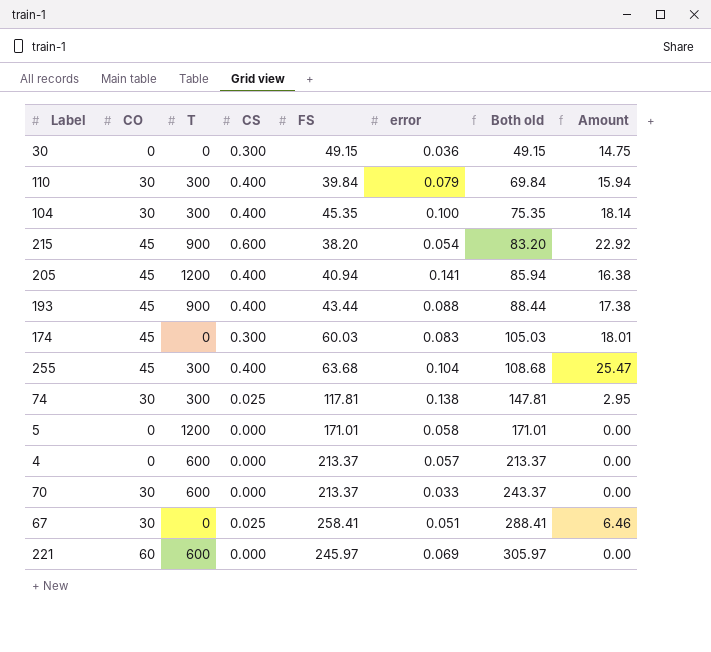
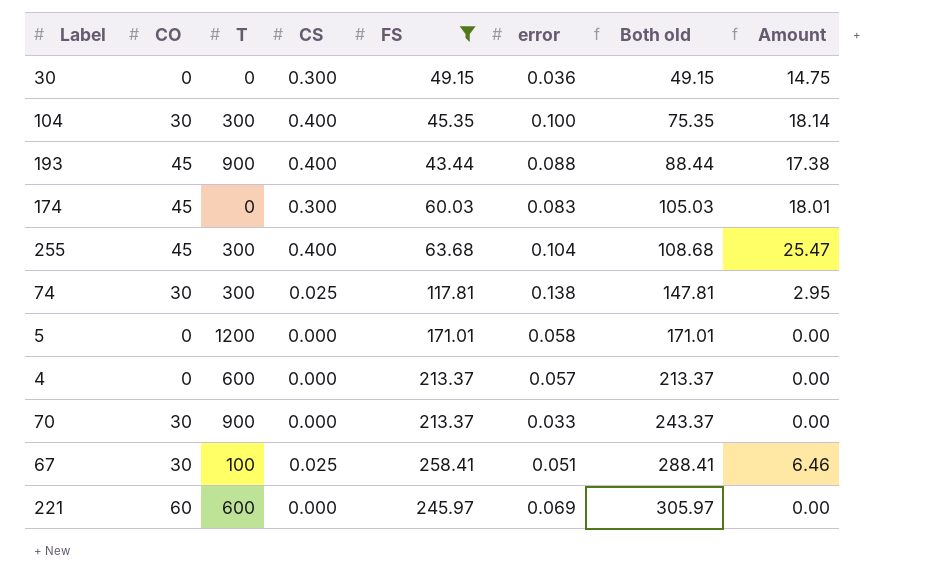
filter: none -> FS >= 43.44
70 | T: 600 -> 900
67 | T: 0 -> 100

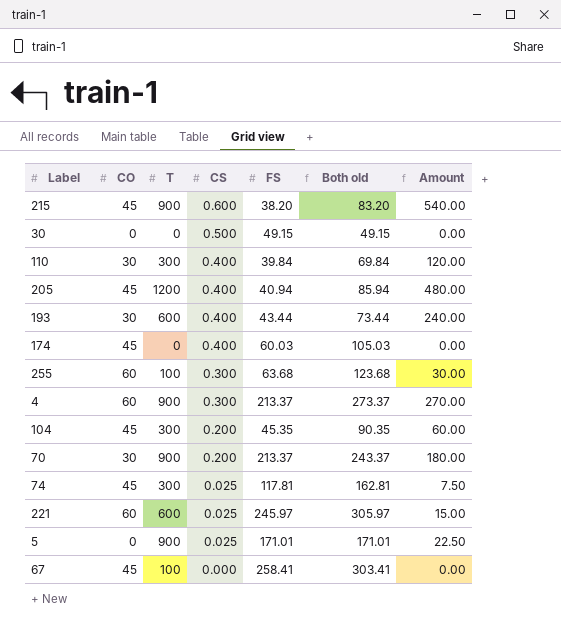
filter: FS >= 43.44 -> none
row order: Both old ascending -> CS descending
column error | position: 6 -> none
column Amount | formula: [CS] * [FS] -> [T] * [CS]
30 | CS: 0.300 -> 0.500
193 | CO: 45 -> 30
193 | T: 900 -> 600
193 | Both old: 88.44 -> 73.44
174 | CS: 0.300 -> 0.400
255 | CO: 45 -> 60
255 | T: 300 -> 100
255 | CS: 0.400 -> 0.300
255 | Both old: 108.68 -> 123.68
4 | CO: 0 -> 60
4 | T: 600 -> 900
4 | CS: 0.000 -> 0.300
4 | Both old: 213.37 -> 273.37
104 | CO: 30 -> 45
104 | CS: 0.400 -> 0.200
104 | Both old: 75.35 -> 90.35
70 | CS: 0.000 -> 0.200
74 | CO: 30 -> 45
74 | Both old: 147.81 -> 162.81
221 | CS: 0.000 -> 0.025
5 | T: 1200 -> 900
5 | CS: 0.000 -> 0.025
67 | CO: 30 -> 45
67 | CS: 0.025 -> 0.000
67 | Both old: 288.41 -> 303.41

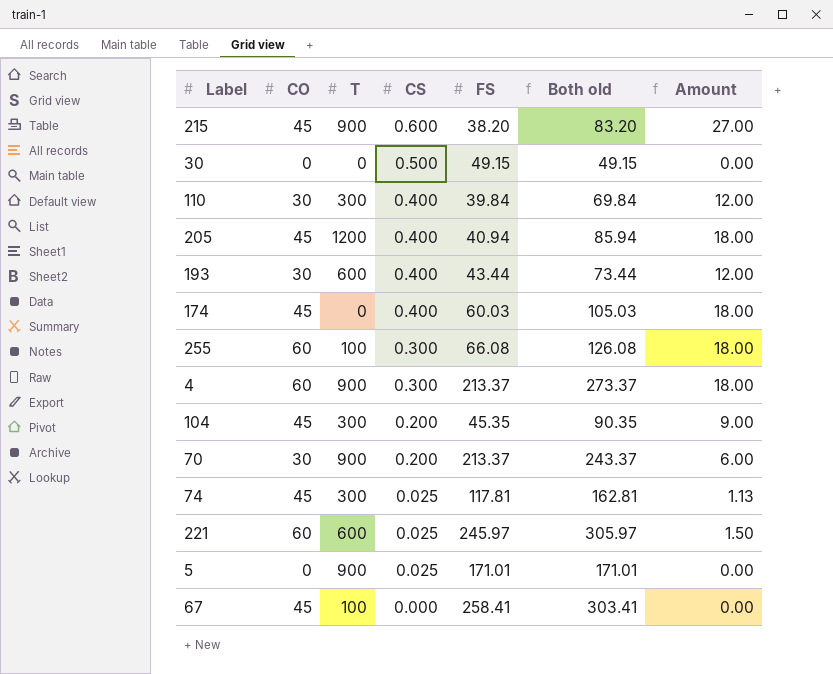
column Amount | formula: [T] * [CS] -> [CO] * [CS]
255 | FS: 63.68 -> 66.08
255 | Both old: 123.68 -> 126.08

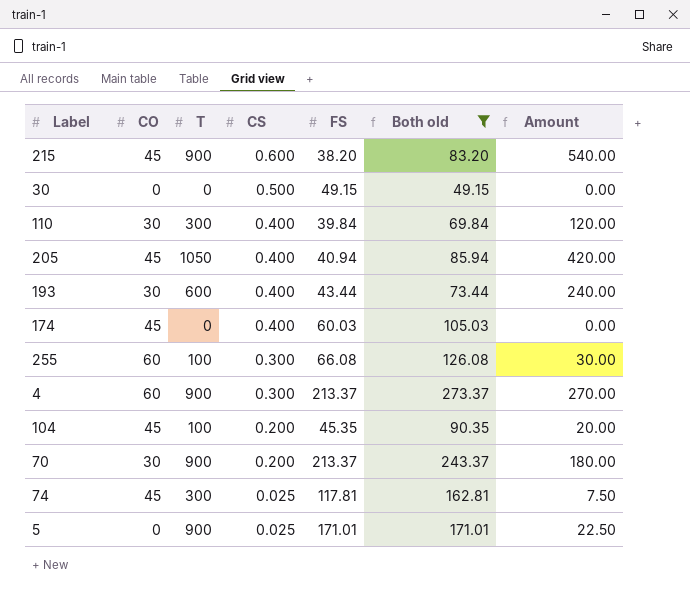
filter: none -> Both old <= 273.37
column Amount | formula: [CO] * [CS] -> [T] * [CS]
205 | T: 1200 -> 1050
104 | T: 300 -> 100

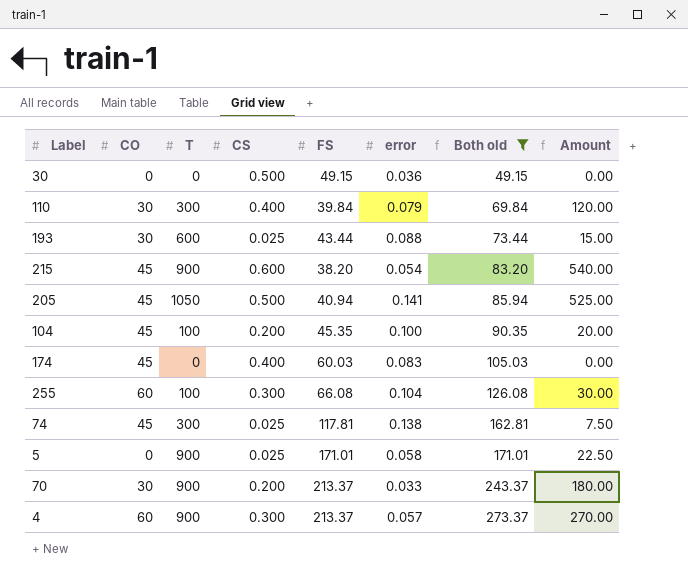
row order: CS descending -> Both old ascending
column error | position: none -> 6
193 | CS: 0.400 -> 0.025
193 | Amount: 240.00 -> 15.00
205 | CS: 0.400 -> 0.500
205 | Amount: 420.00 -> 525.00

